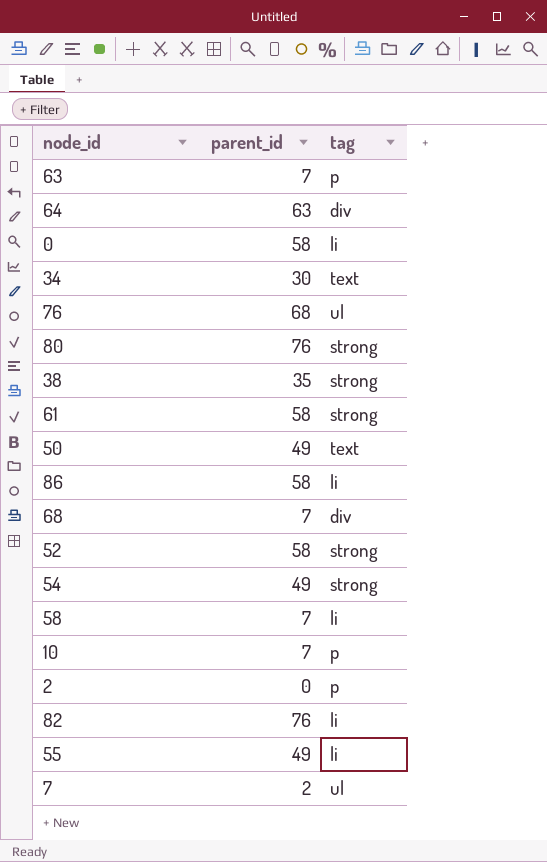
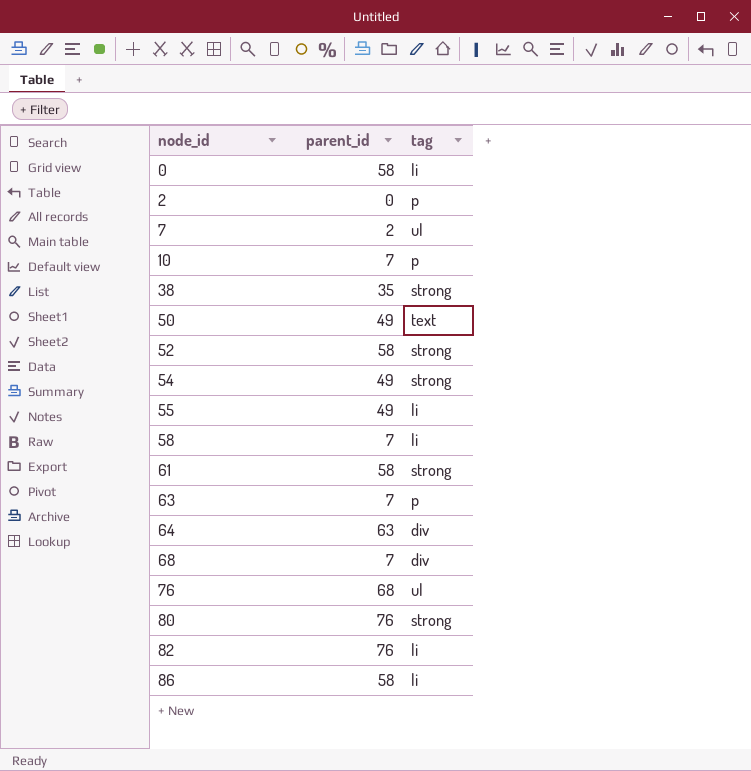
row order: none -> node_id ascending
row 34: 30 | text -> none

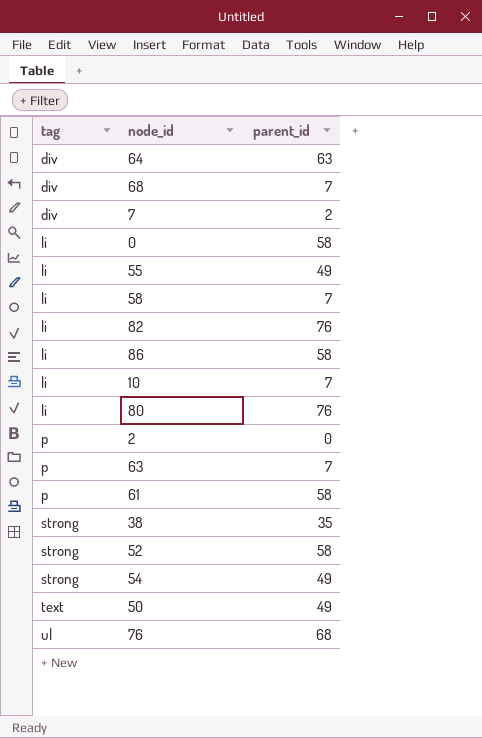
row order: node_id ascending -> tag ascending
column tag | position: 3 -> 1
7 | tag: ul -> div
10 | tag: p -> li
80 | tag: strong -> li
61 | tag: strong -> p

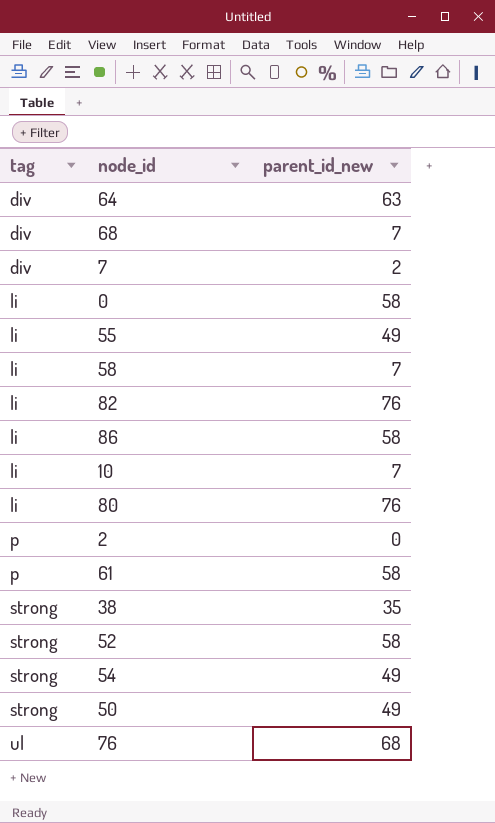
column name: parent_id -> parent_id_new
row 63: p | 7 -> none
50 | tag: text -> strong

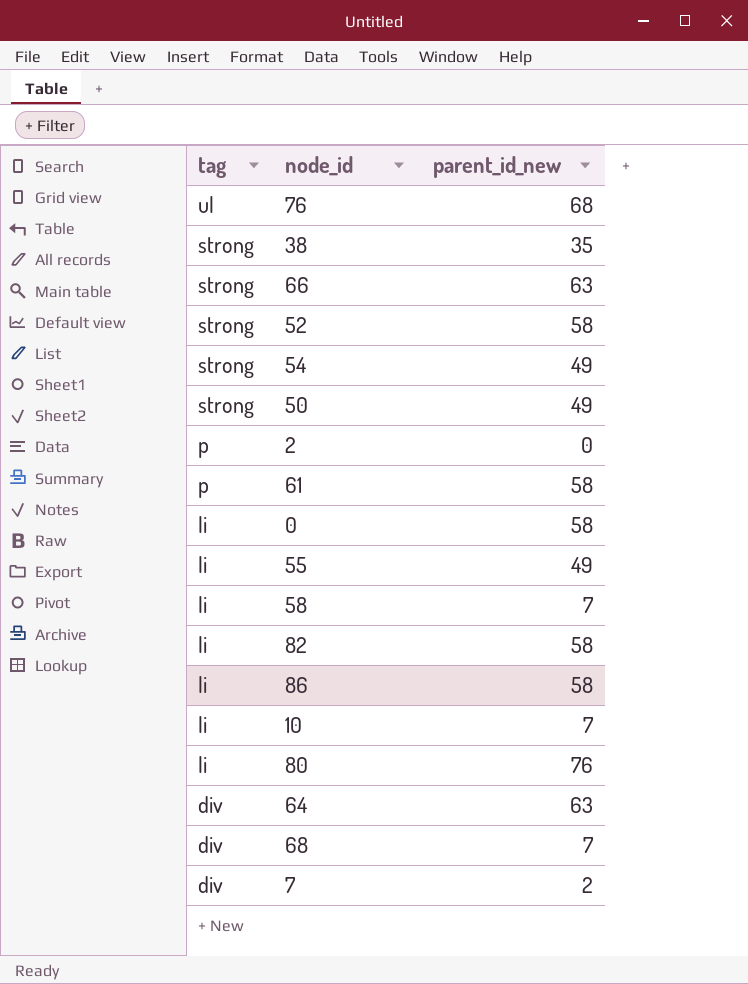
row order: tag ascending -> tag descending
row 66: none -> strong | 63
82 | parent_id_new: 76 -> 58

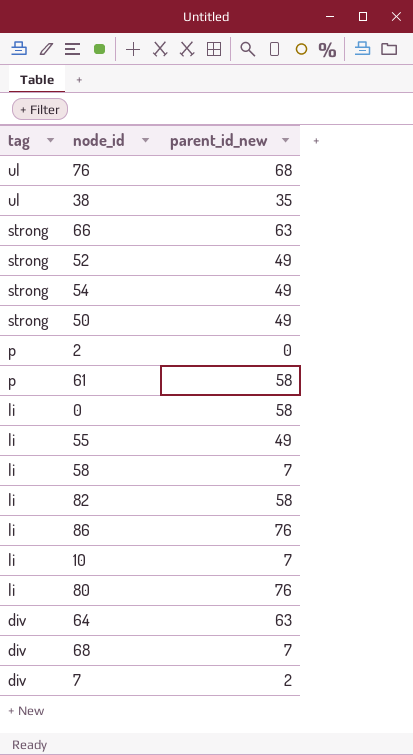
38 | tag: strong -> ul
52 | parent_id_new: 58 -> 49
86 | parent_id_new: 58 -> 76

